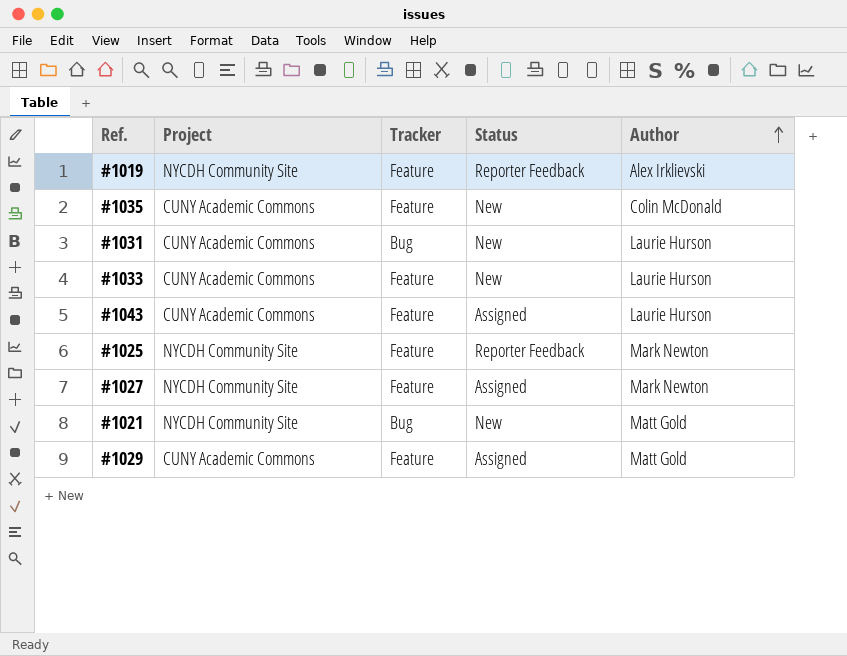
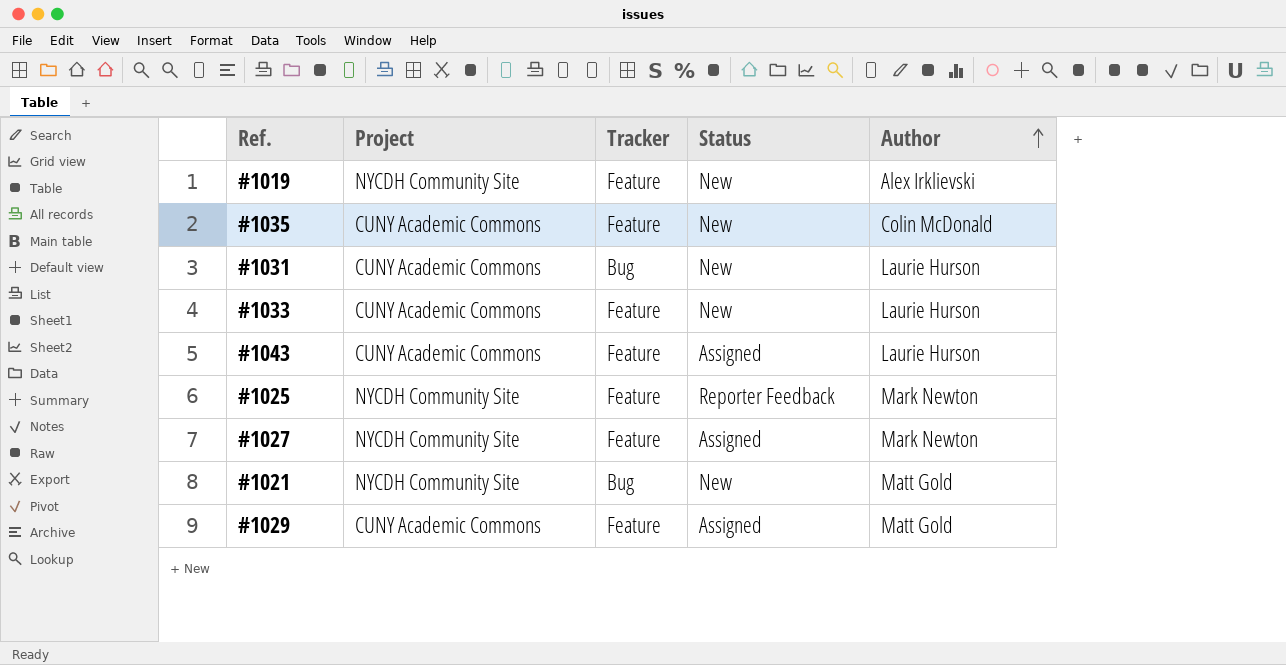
#1019 | Status: Reporter Feedback -> New

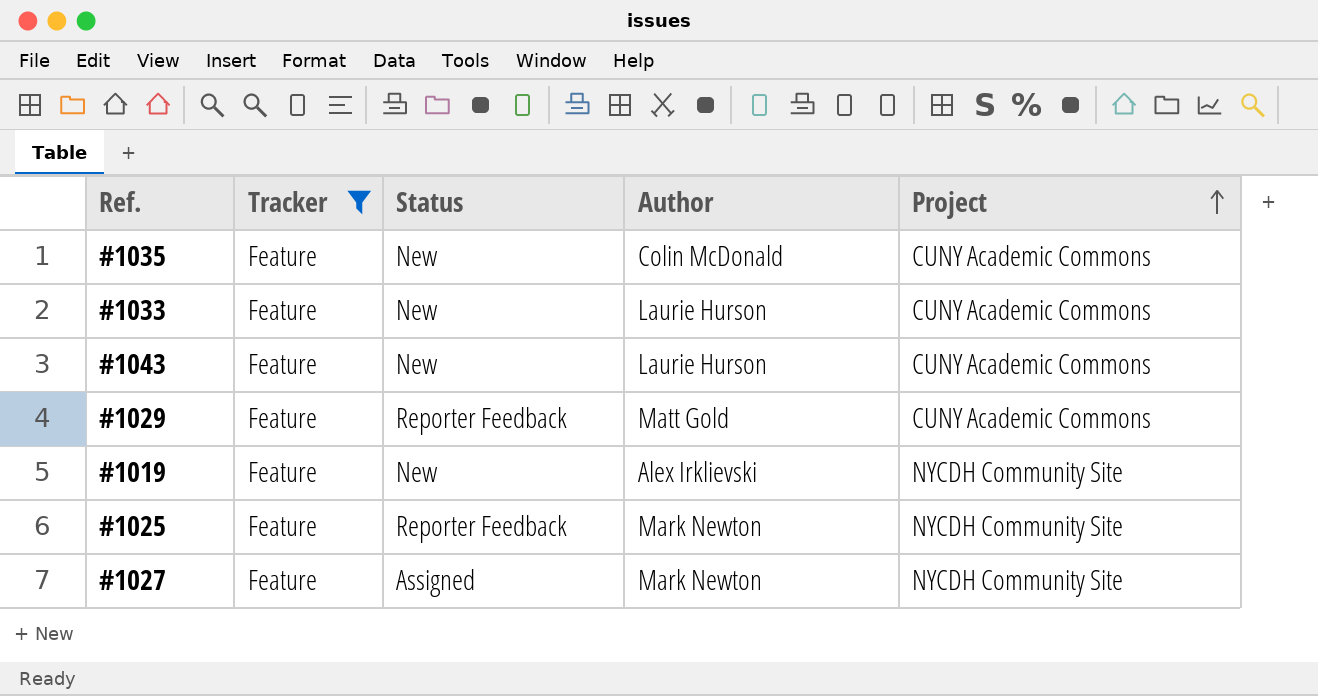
filter: none -> Tracker = Feature
row order: Author ascending -> Project ascending
column Project | position: 2 -> 5
#1043 | Status: Assigned -> New
#1029 | Status: Assigned -> Reporter Feedback

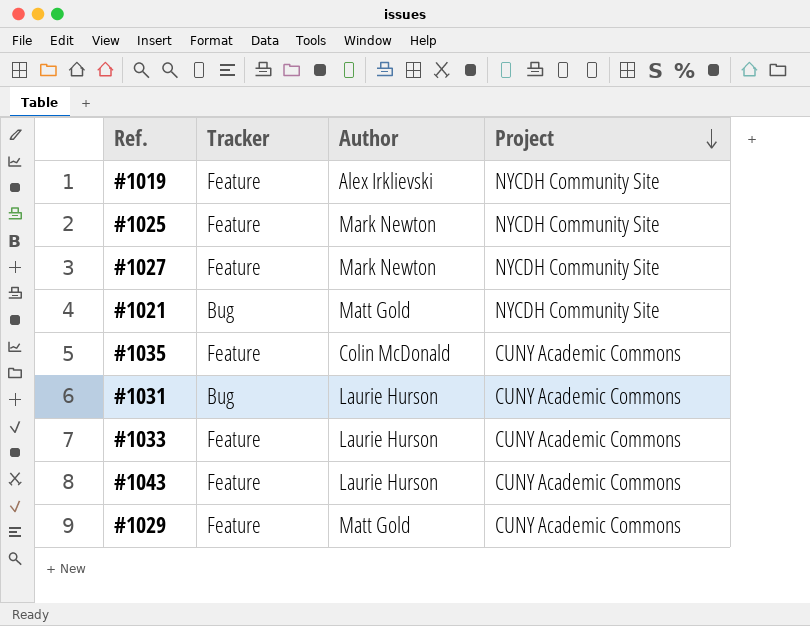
filter: Tracker = Feature -> none
row order: Project ascending -> Project descending
column Status | position: 3 -> none

